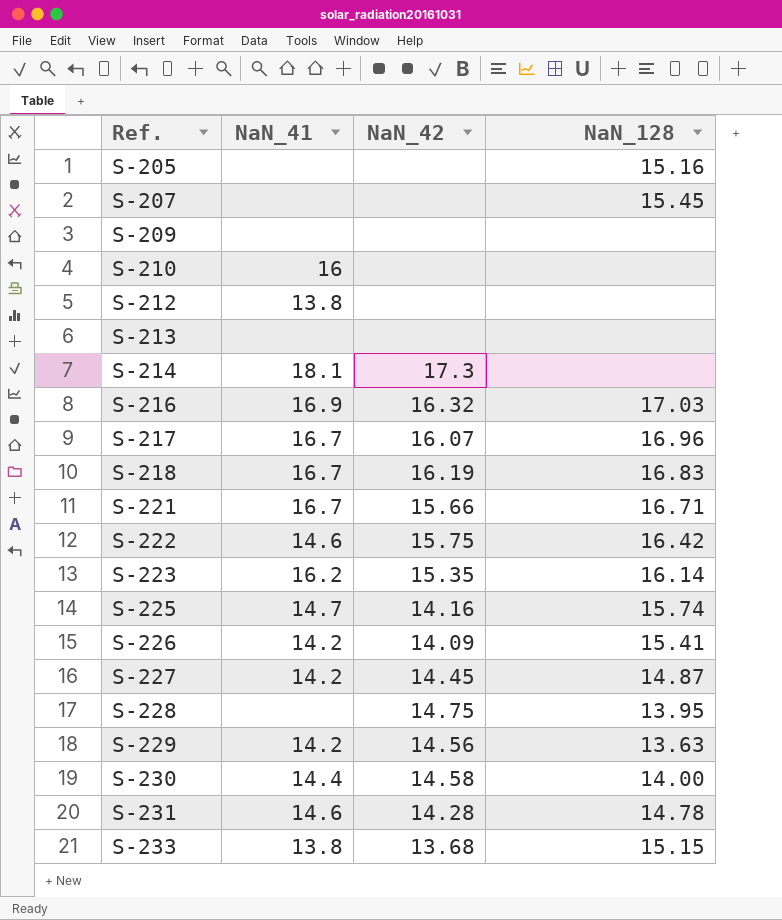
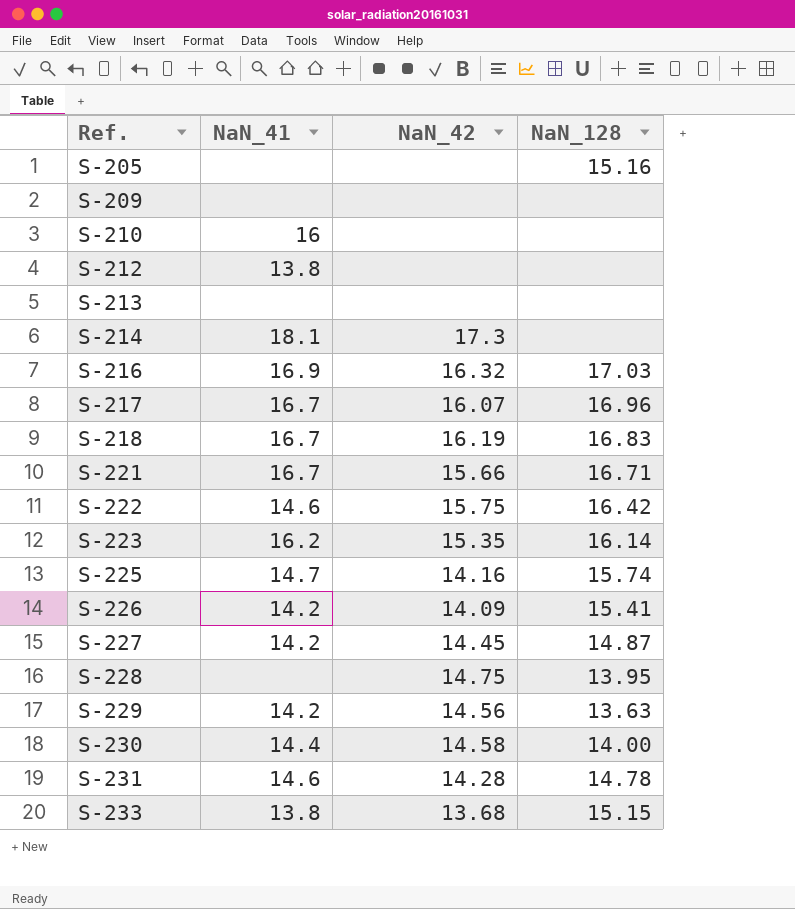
row S-207: none | none | 15.45 -> none

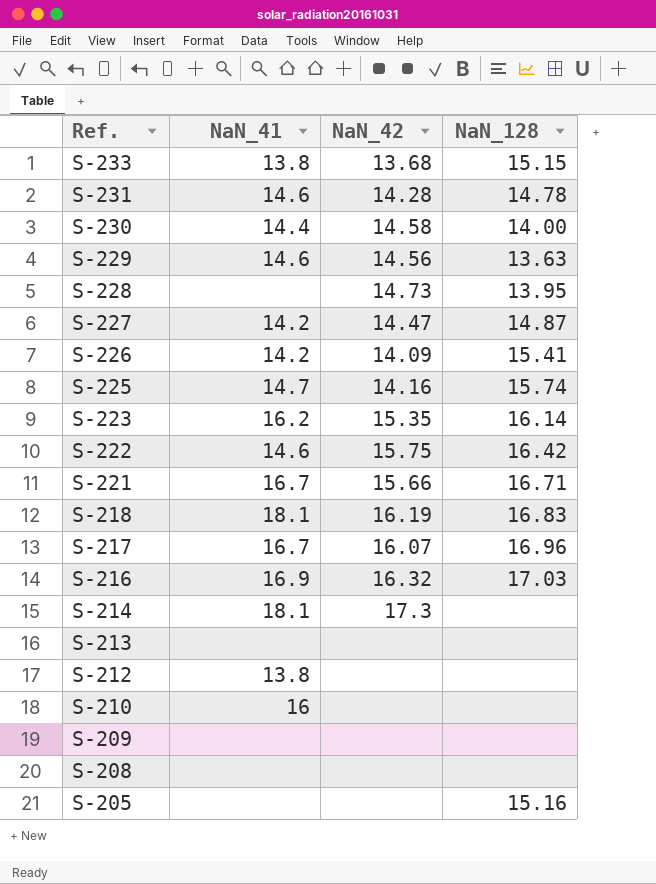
row order: Ref. ascending -> Ref. descending
S-229 | NaN_41: 14.2 -> 14.6
S-228 | NaN_42: 14.75 -> 14.73
S-227 | NaN_42: 14.45 -> 14.47
S-218 | NaN_41: 16.7 -> 18.1
row S-208: none -> none | none | none

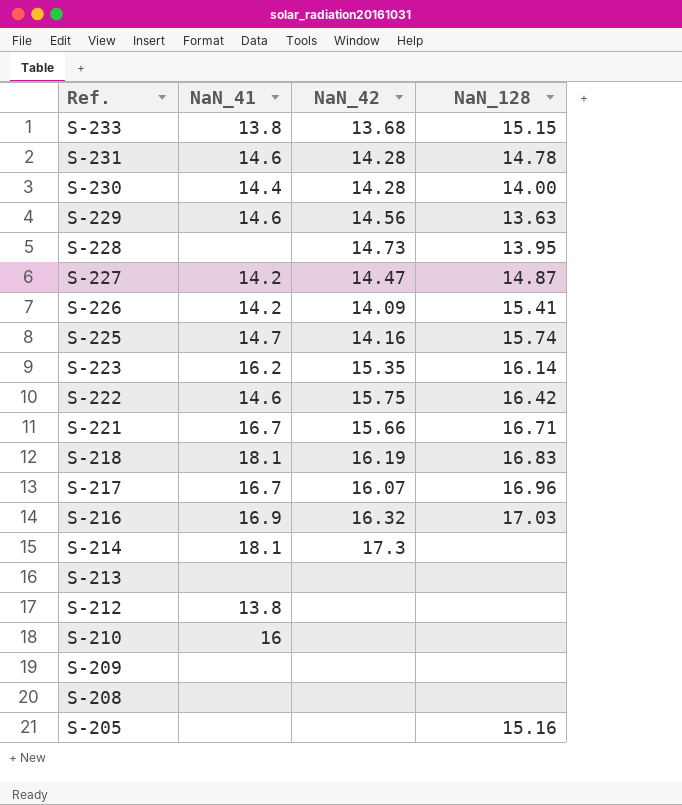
S-230 | NaN_42: 14.58 -> 14.28

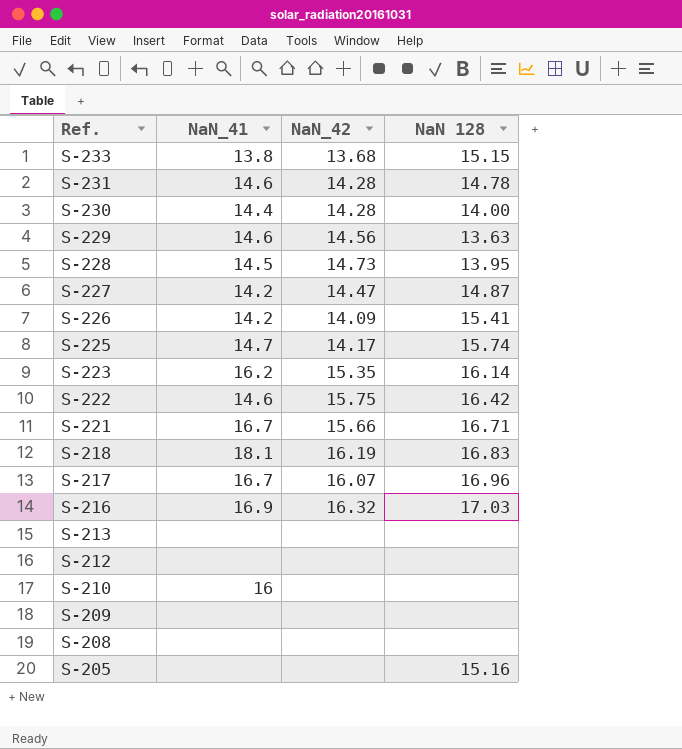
column name: NaN_128 -> NaN 128
row S-214: 18.1 | 17.3 | none -> none
S-228 | NaN_41: none -> 14.5
S-225 | NaN_42: 14.16 -> 14.17
S-212 | NaN_41: 13.8 -> none

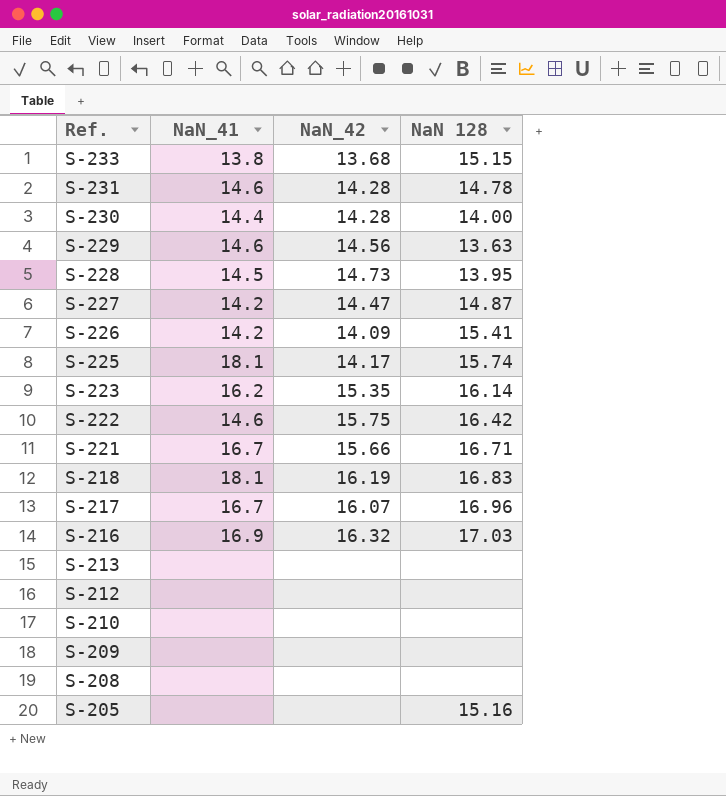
S-225 | NaN_41: 14.7 -> 18.1
S-210 | NaN_41: 16 -> none

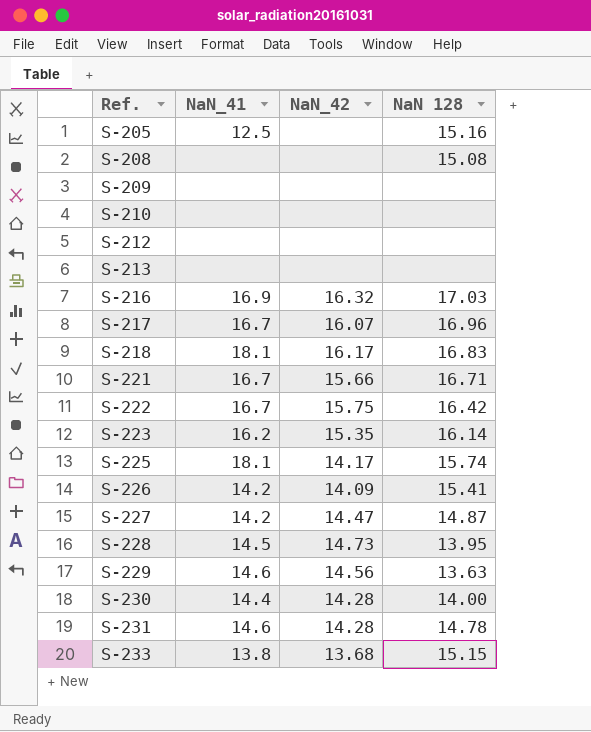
row order: Ref. descending -> Ref. ascending
S-205 | NaN_41: none -> 12.5
S-208 | NaN 128: none -> 15.08
S-218 | NaN_42: 16.19 -> 16.17
S-222 | NaN_41: 14.6 -> 16.7

